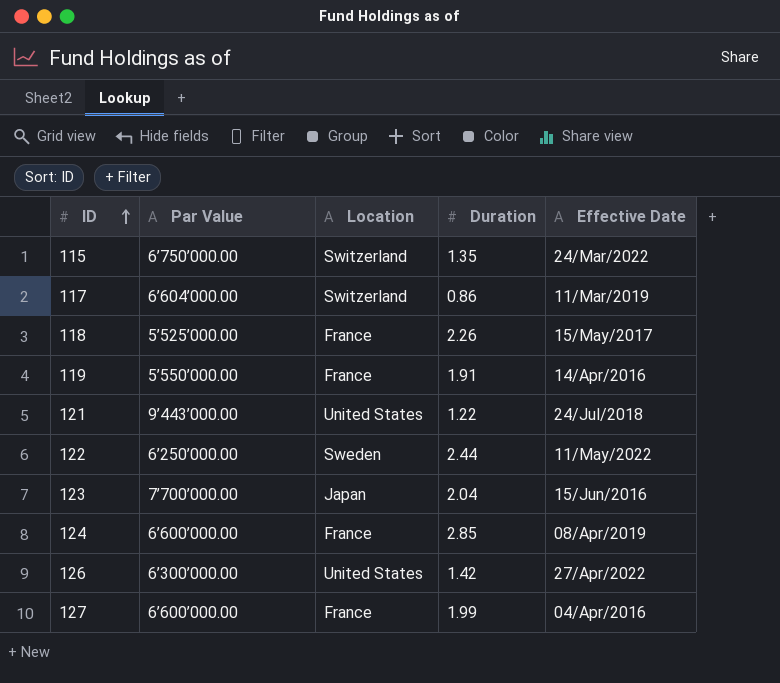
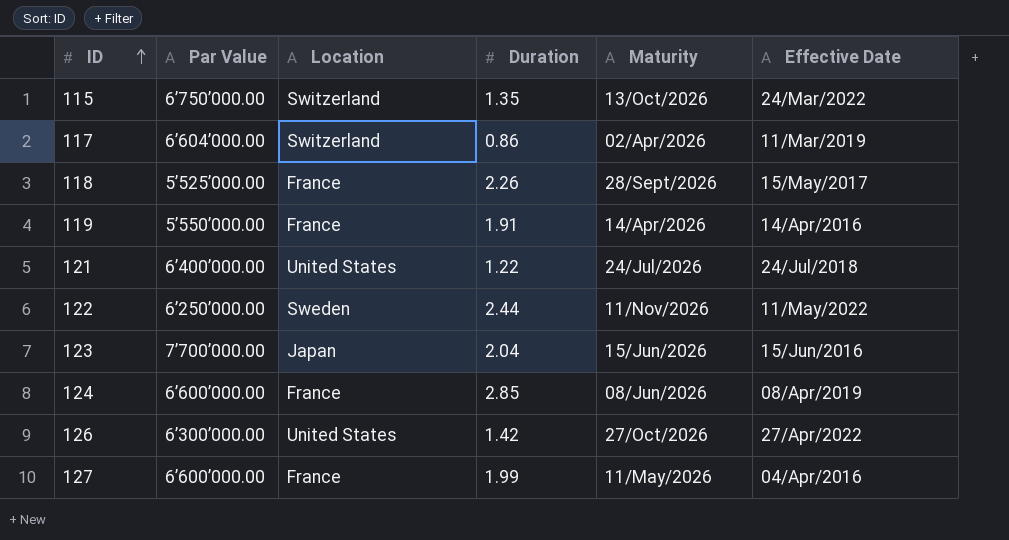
column Maturity | position: none -> 5
121 | Par Value: 9’443’000.00 -> 6’400’000.00

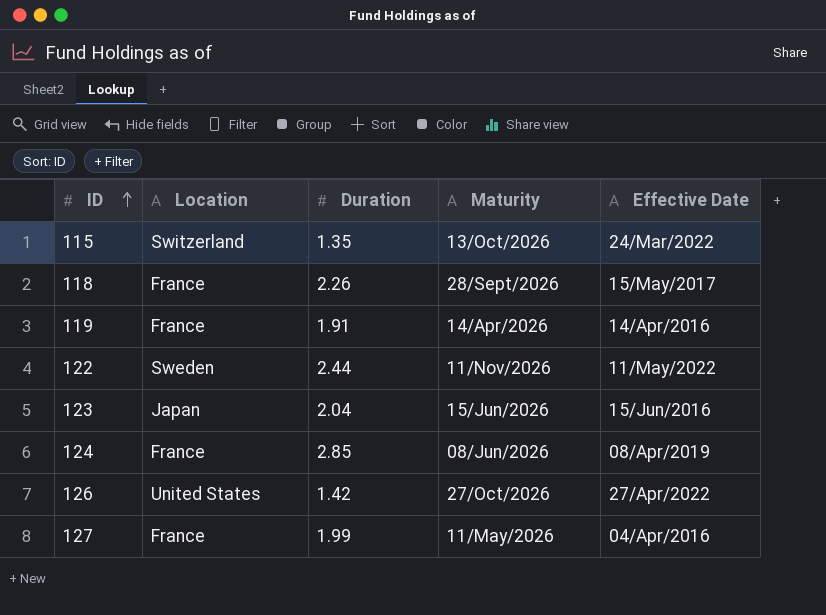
column Par Value | position: 2 -> none
row 117: 6’604’000.00 | Switzerland | 0.86 | 02/Apr/2026 | 11/Mar/2019 -> none
row 121: 6’400’000.00 | United States | 1.22 | 24/Jul/2026 | 24/Jul/2018 -> none

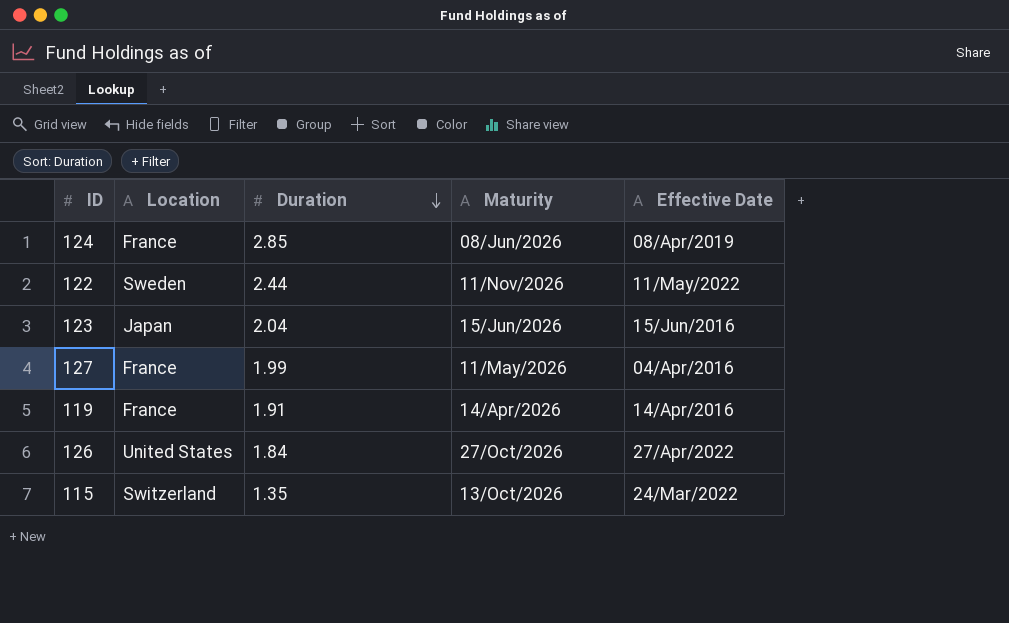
row order: ID ascending -> Duration descending
row 118: France | 2.26 | 28/Sept/2026 | 15/May/2017 -> none
126 | Duration: 1.42 -> 1.84

